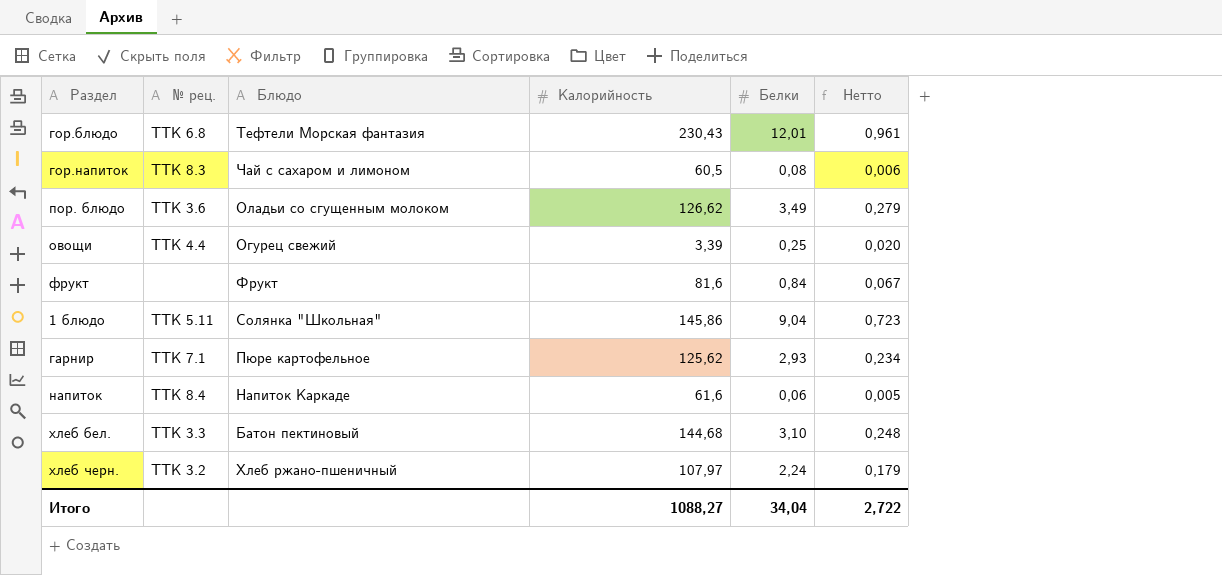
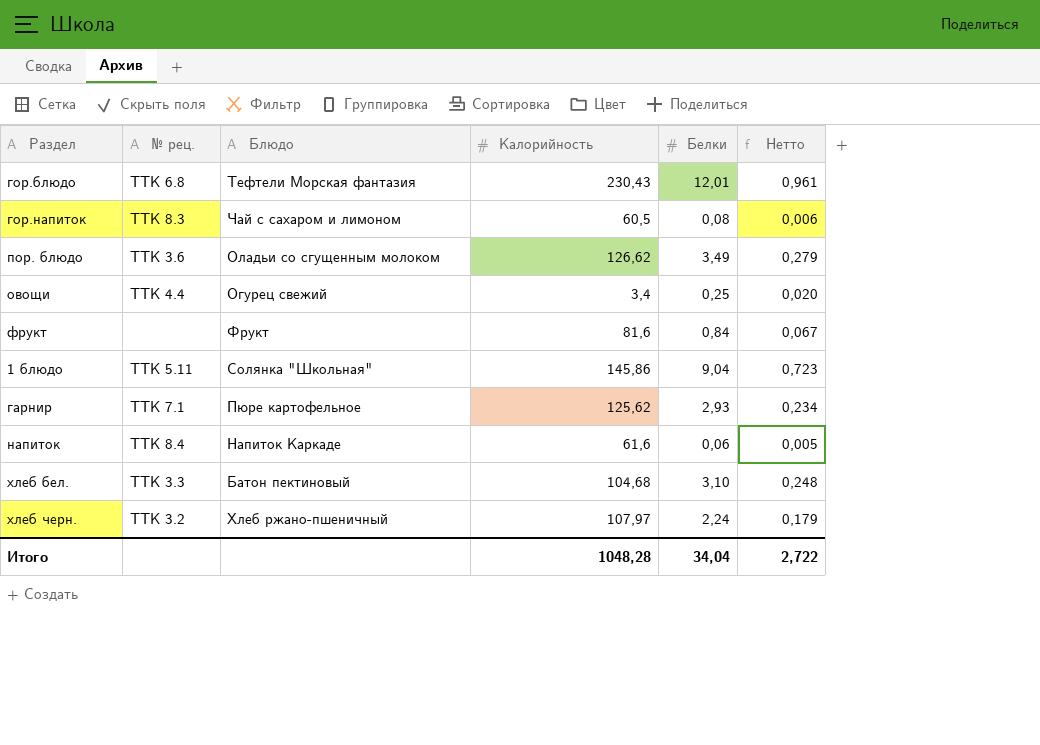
овощи | Калорийность: 3,39 -> 3,4
хлеб бел. | Калорийность: 144,68 -> 104,68
Итого | Калорийность: 1088,27 -> 1048,28

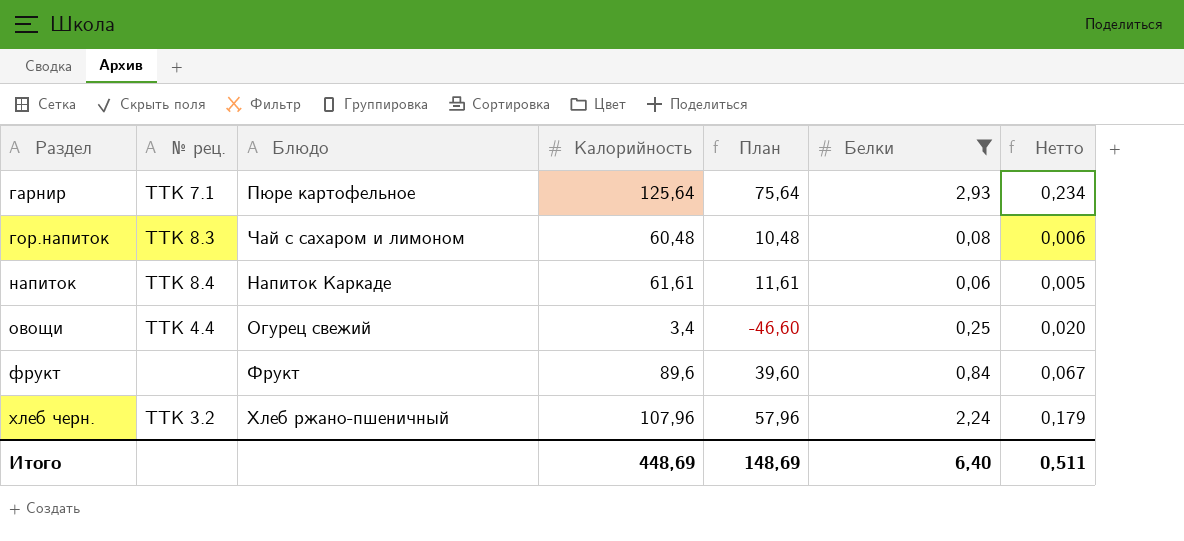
filter: none -> Белки <= 2,93
row order: none -> Раздел ascending
column План | formula: none -> [Калорийность] - 50
гарнир | Калорийность: 125,62 -> 125,64
гор.напиток | Калорийность: 60,5 -> 60,48
напиток | Калорийность: 61,6 -> 61,61
фрукт | Калорийность: 81,6 -> 89,6
хлеб черн. | Калорийность: 107,97 -> 107,96
Итого | Калорийность: 1048,28 -> 448,69
Итого | Белки: 34,04 -> 6,40
Итого | Нетто: 2,722 -> 0,511

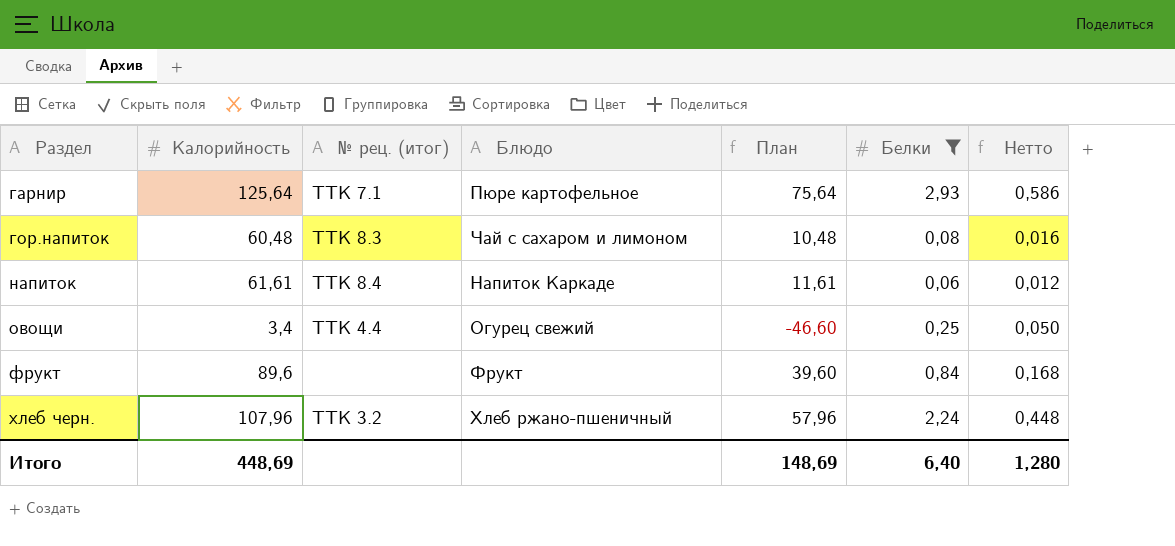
column Калорийность | position: 4 -> 2
column name: № рец. -> № рец. (итог)
column Нетто | formula: [Белки] * 0,08 -> [Белки] * 0,2
Итого | Нетто: 0,511 -> 1,280

